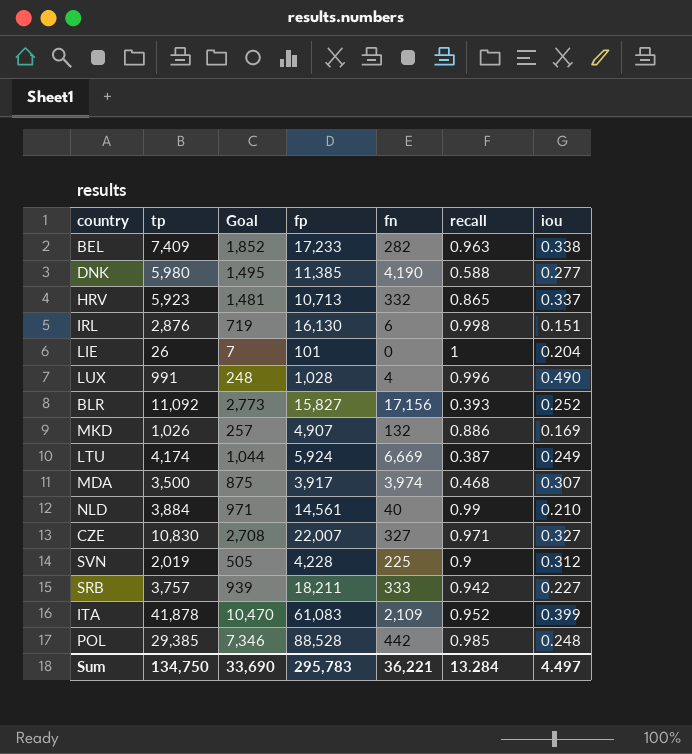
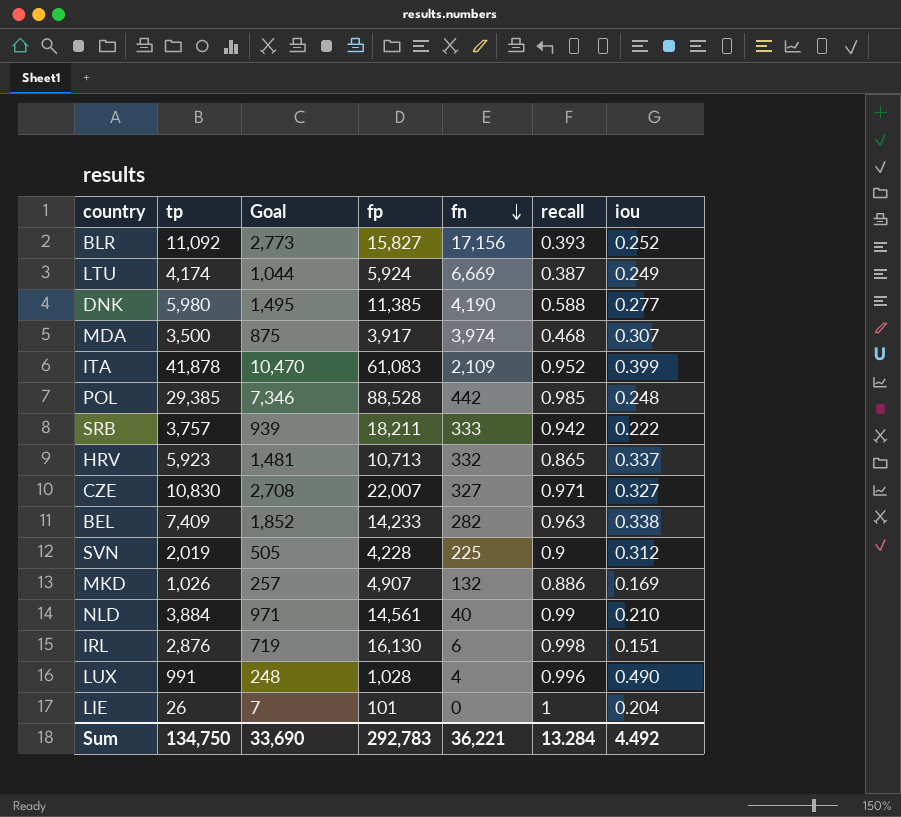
row order: none -> fn descending
SRB | iou: 0.227 -> 0.222
BEL | fp: 17,233 -> 14,233
Sum | fp: 295,783 -> 292,783
Sum | iou: 4.497 -> 4.492

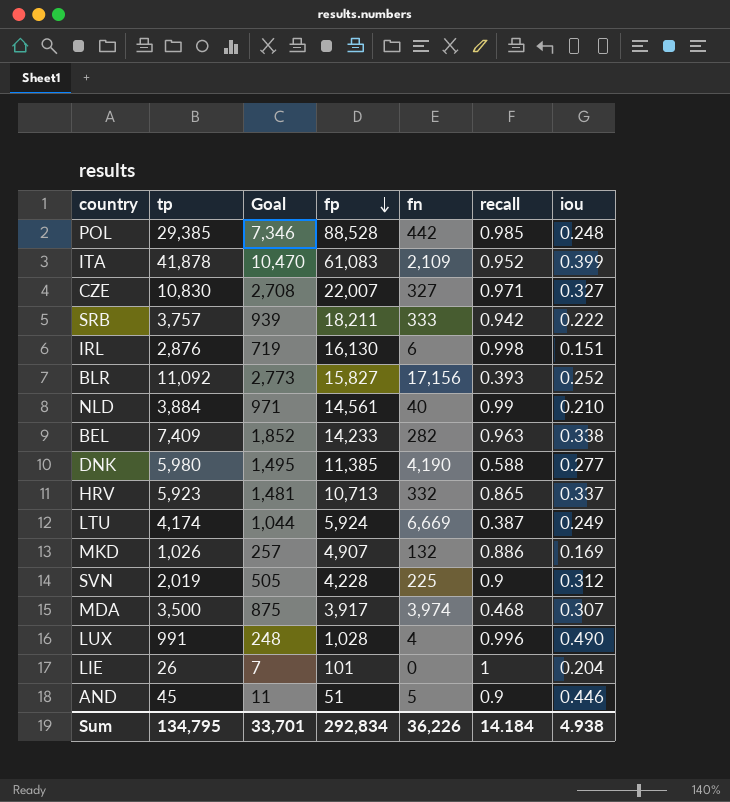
row order: fn descending -> fp descending
row AND: none -> 45 | 11 | 51 | 5 | 0.9 | 0.446
Sum | tp: 134,750 -> 134,795
Sum | Goal: 33,690 -> 33,701
Sum | fp: 292,783 -> 292,834
Sum | fn: 36,221 -> 36,226
Sum | recall: 13.284 -> 14.184
Sum | iou: 4.492 -> 4.938

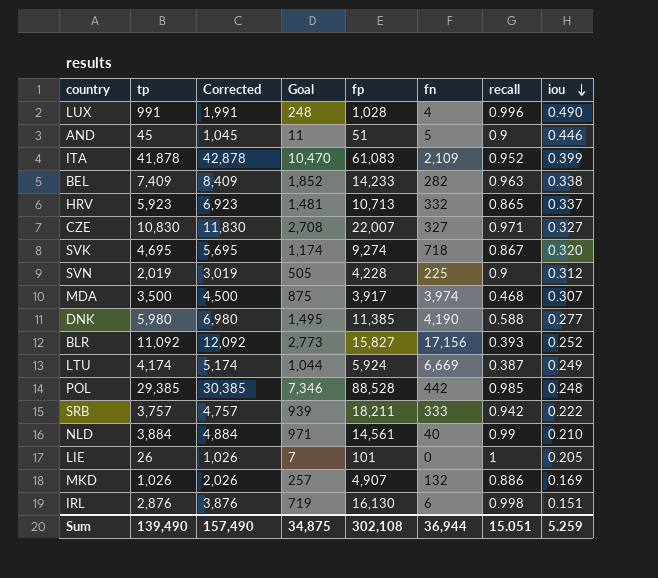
row order: fp descending -> iou descending
column Corrected | formula: none -> [tp] + 1000
row SVK: none -> 4,695 | 5,695 | 1,174 | 9,274 | 718 | 0.867 | 0.320
LIE | iou: 0.204 -> 0.205
Sum | tp: 134,795 -> 139,490
Sum | Goal: 33,701 -> 34,875
Sum | fp: 292,834 -> 302,108
Sum | fn: 36,226 -> 36,944
Sum | recall: 14.184 -> 15.051
Sum | iou: 4.938 -> 5.259

